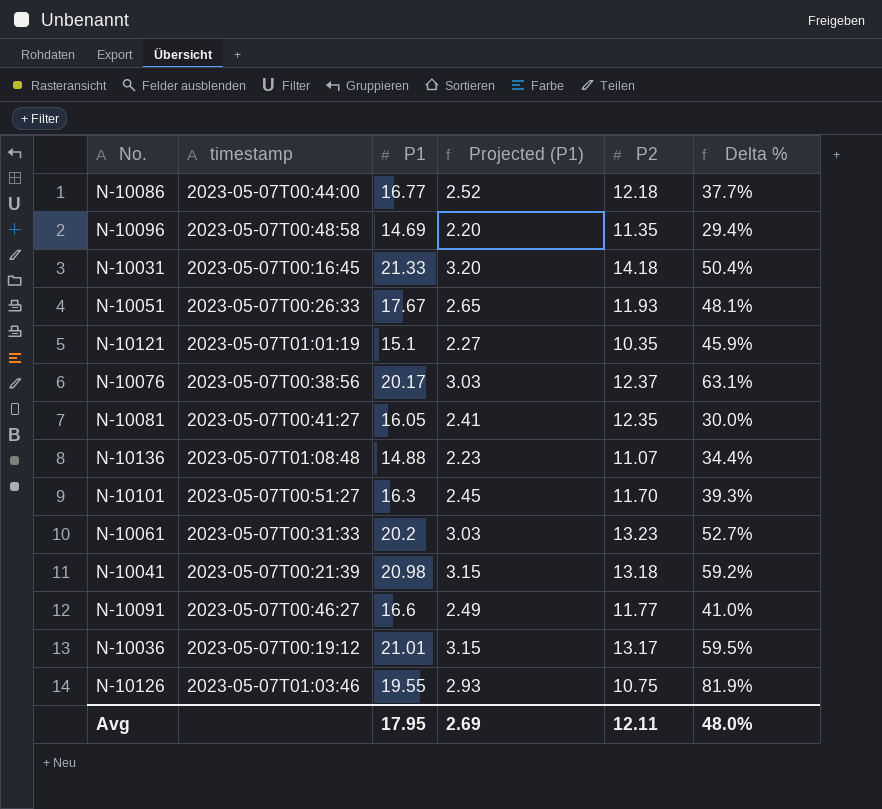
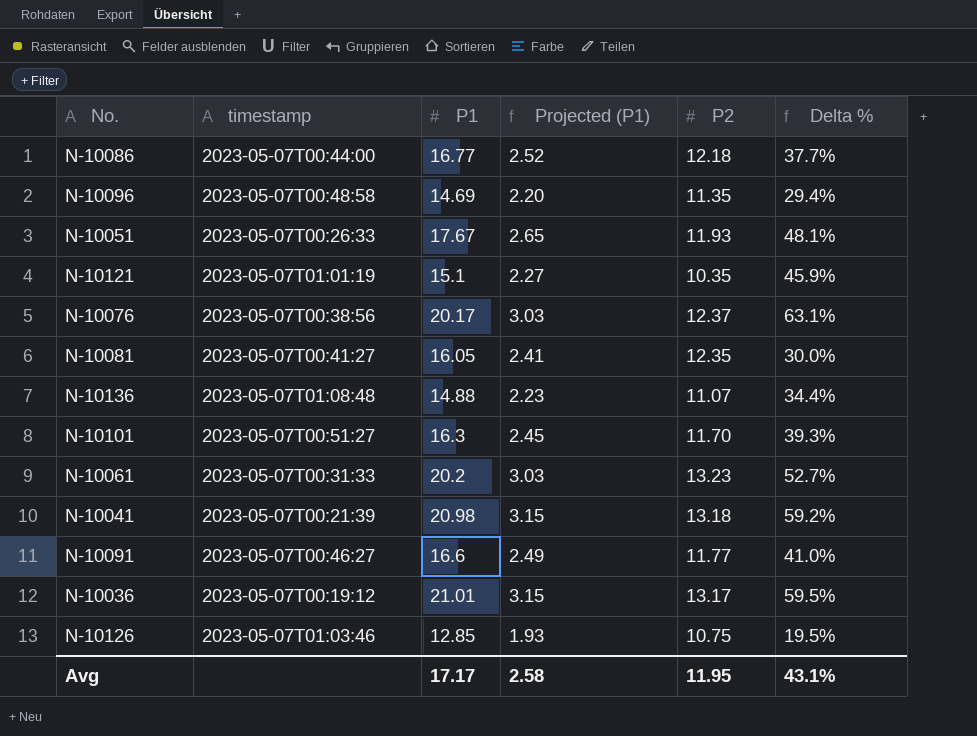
row N-10031: 2023-05-07T00:16:45 | 21.33 | 3.20 | 14.18 | 50.4% -> none
N-10126 | P1: 19.55 -> 12.85
N-10126 | Projected (P1): 2.93 -> 1.93
N-10126 | Delta %: 81.9% -> 19.5%
Avg | P1: 17.95 -> 17.17
Avg | Projected (P1): 2.69 -> 2.58
Avg | P2: 12.11 -> 11.95
Avg | Delta %: 48.0% -> 43.1%

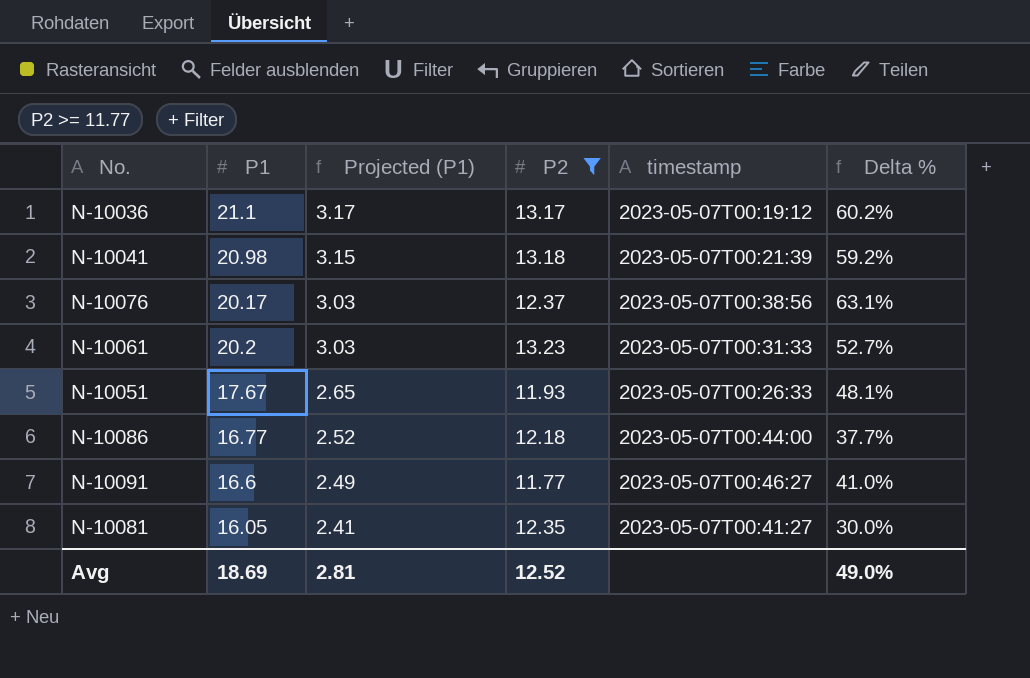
filter: none -> P2 >= 11.77
row order: none -> Projected (P1) descending
column timestamp | position: 2 -> 5
N-10036 | P1: 21.01 -> 21.1
N-10036 | Projected (P1): 3.15 -> 3.17
N-10036 | Delta %: 59.5% -> 60.2%
Avg | P1: 17.17 -> 18.69
Avg | Projected (P1): 2.58 -> 2.81
Avg | P2: 11.95 -> 12.52
Avg | Delta %: 43.1% -> 49.0%

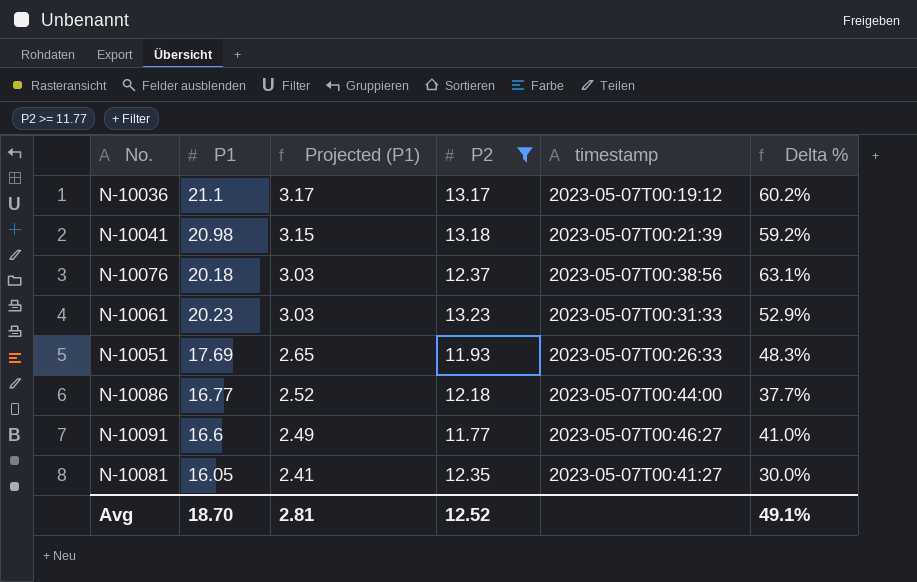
N-10076 | P1: 20.17 -> 20.18
N-10061 | P1: 20.2 -> 20.23
N-10061 | Delta %: 52.7% -> 52.9%
N-10051 | P1: 17.67 -> 17.69
N-10051 | Delta %: 48.1% -> 48.3%
Avg | P1: 18.69 -> 18.70
Avg | Delta %: 49.0% -> 49.1%

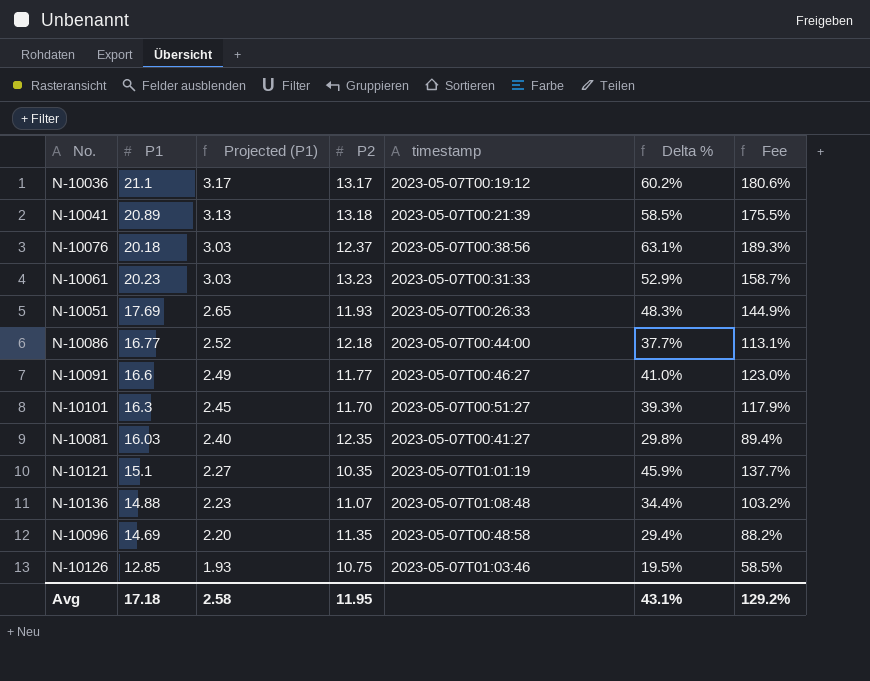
filter: P2 >= 11.77 -> none
column Fee | formula: none -> [Delta %] * 3
N-10041 | P1: 20.98 -> 20.89
N-10041 | Projected (P1): 3.15 -> 3.13
N-10041 | Delta %: 59.2% -> 58.5%
N-10081 | P1: 16.05 -> 16.03
N-10081 | Projected (P1): 2.41 -> 2.40
N-10081 | Delta %: 30.0% -> 29.8%
Avg | P1: 18.70 -> 17.18
Avg | Projected (P1): 2.81 -> 2.58
Avg | P2: 12.52 -> 11.95
Avg | Delta %: 49.1% -> 43.1%

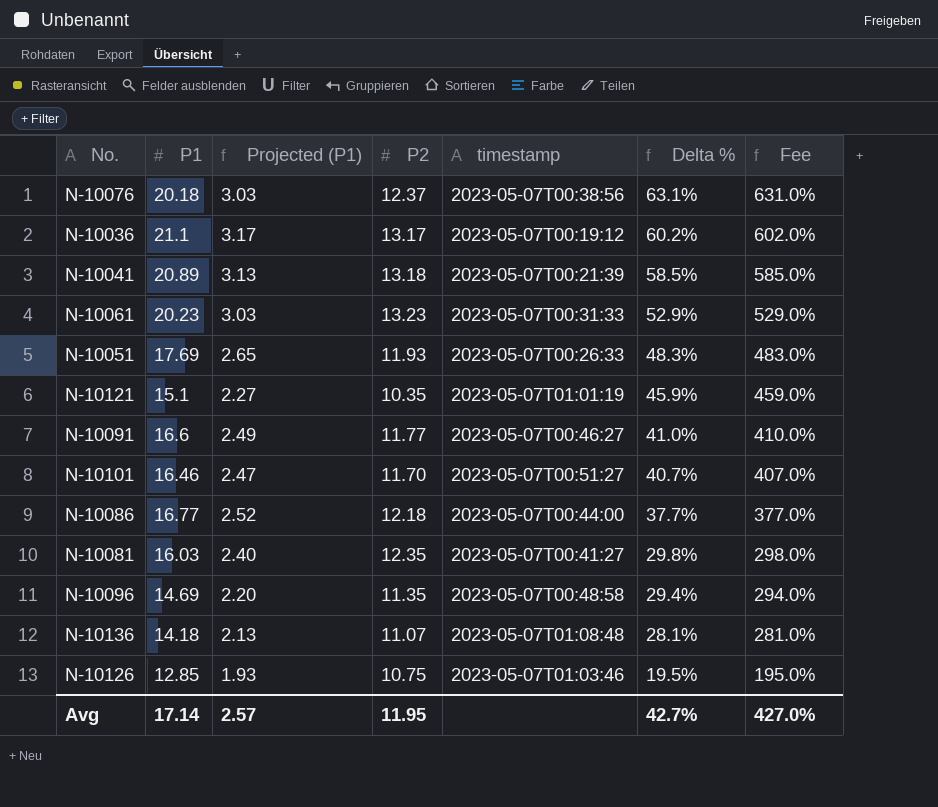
row order: Projected (P1) descending -> Delta % descending
column Fee | formula: [Delta %] * 3 -> [Delta %] * 10
N-10101 | P1: 16.3 -> 16.46
N-10101 | Projected (P1): 2.45 -> 2.47
N-10101 | Delta %: 39.3% -> 40.7%
N-10136 | P1: 14.88 -> 14.18
N-10136 | Projected (P1): 2.23 -> 2.13
N-10136 | Delta %: 34.4% -> 28.1%
Avg | P1: 17.18 -> 17.14
Avg | Projected (P1): 2.58 -> 2.57
Avg | Delta %: 43.1% -> 42.7%
Avg | Fee: 129.2% -> 427.0%

